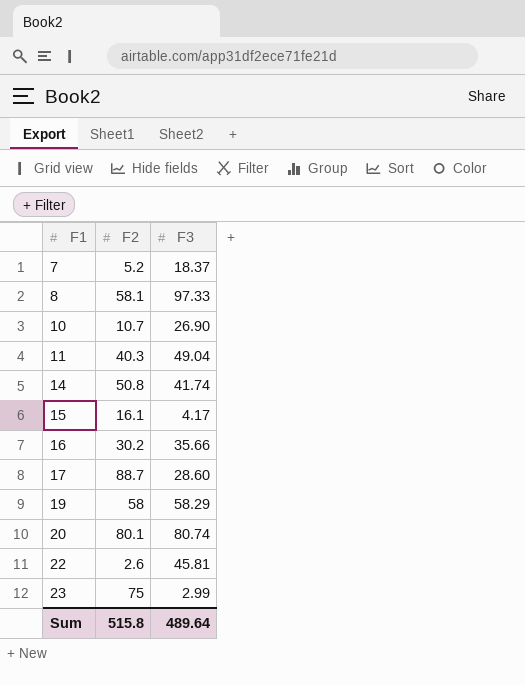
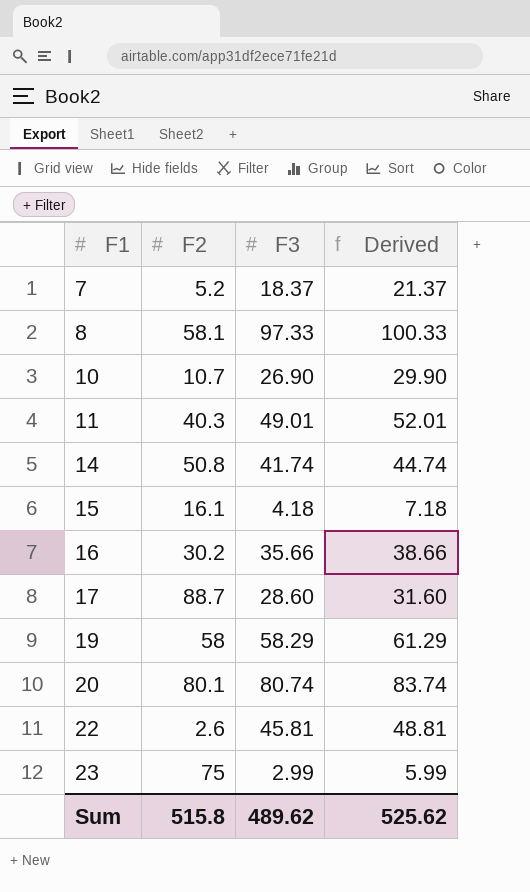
column Derived | formula: none -> [F3] + 3
11 | F3: 49.04 -> 49.01
15 | F3: 4.17 -> 4.18
Sum | F3: 489.64 -> 489.62

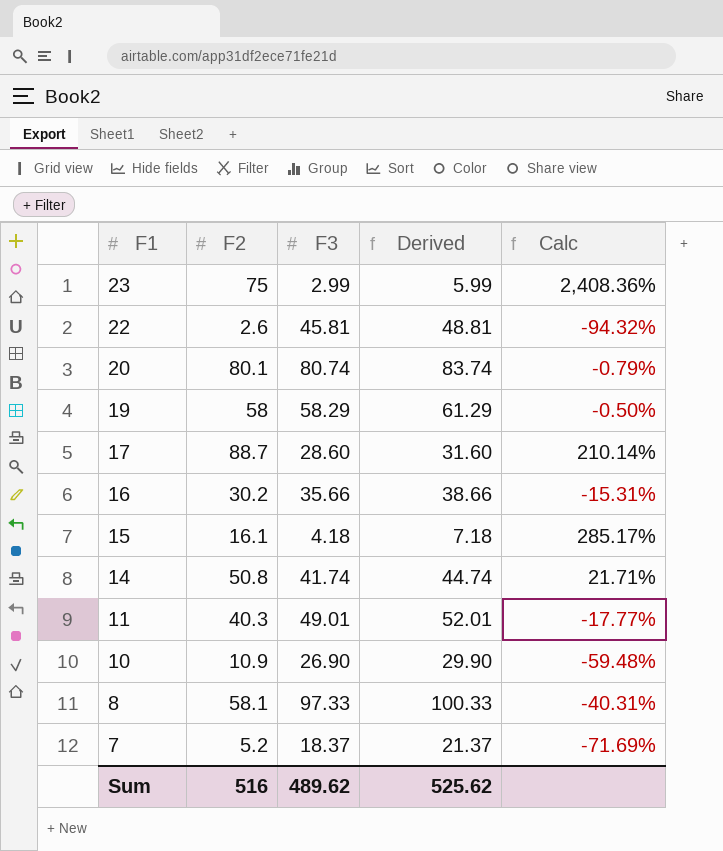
row order: F1 ascending -> F1 descending
column Calc | formula: none -> ([F2] - [F3]) / [F3]
10 | F2: 10.7 -> 10.9
Sum | F2: 515.8 -> 516

